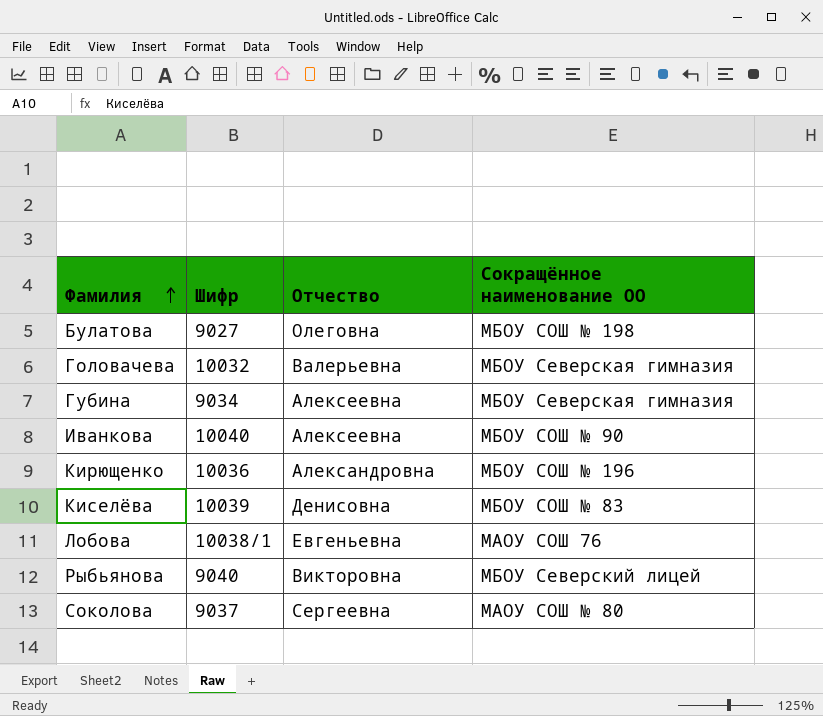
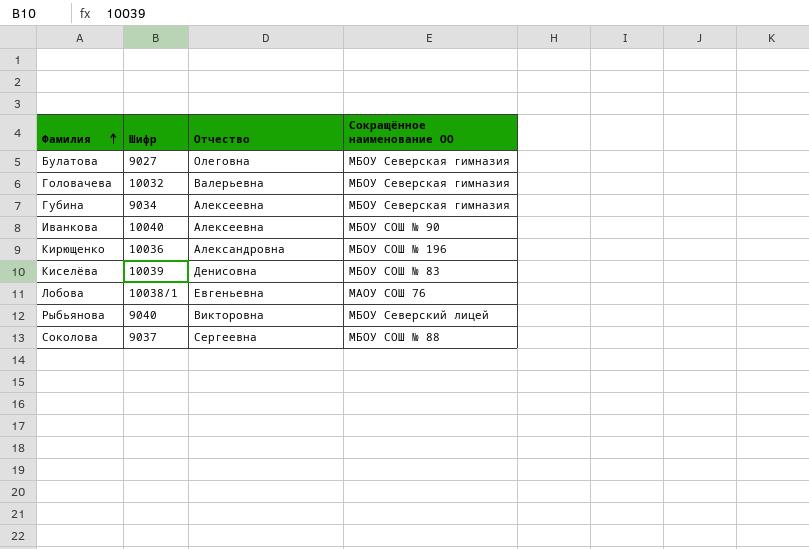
Булатова | Сокращённое наименование ОО: МБОУ СОШ № 198 -> МБОУ Северская гимназия
Соколова | Сокращённое наименование ОО: МАОУ СОШ № 80 -> МБОУ СОШ № 88

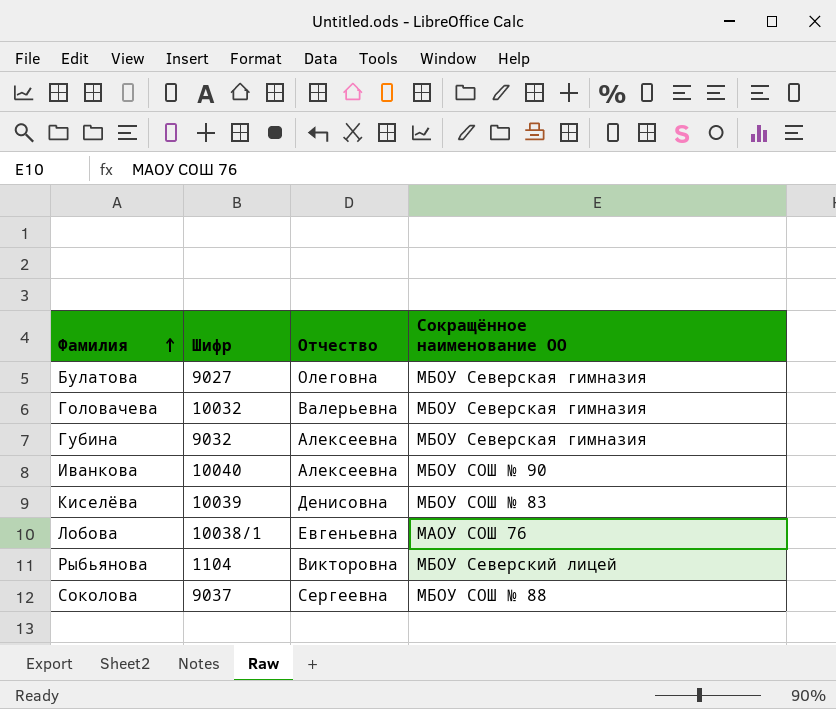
row Кирющенко: 10036 | Александровна | МБОУ СОШ № 196 -> none
Губина | Шифр: 9034 -> 9032
Рыбьянова | Шифр: 9040 -> 1104

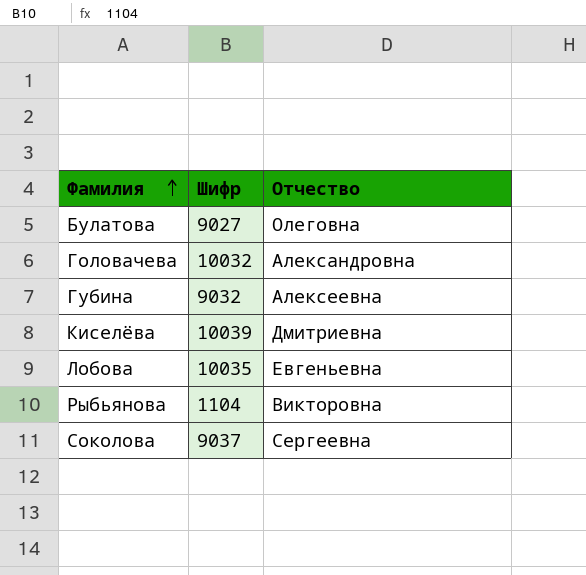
column Сокращённое наименование ОО | position: 4 -> none
row Иванкова: 10040 | Алексеевна | МБОУ СОШ № 90 -> none
Головачева | Отчество: Валерьевна -> Александровна
Киселёва | Отчество: Денисовна -> Дмитриевна
Лобова | Шифр: 10038/1 -> 10035

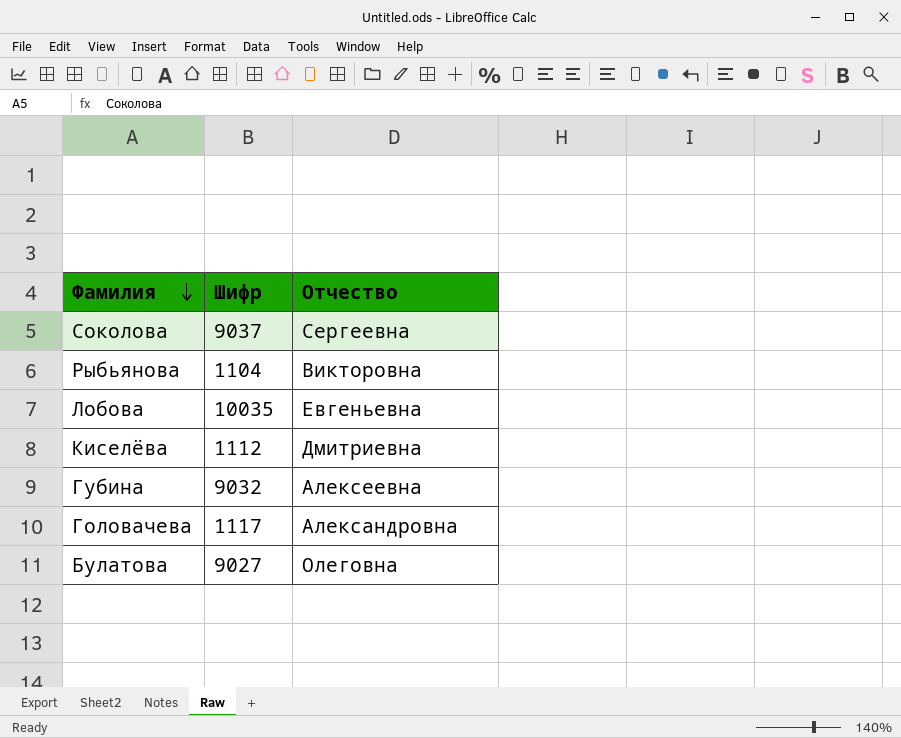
row order: Фамилия ascending -> Фамилия descending
Киселёва | Шифр: 10039 -> 1112
Головачева | Шифр: 10032 -> 1117

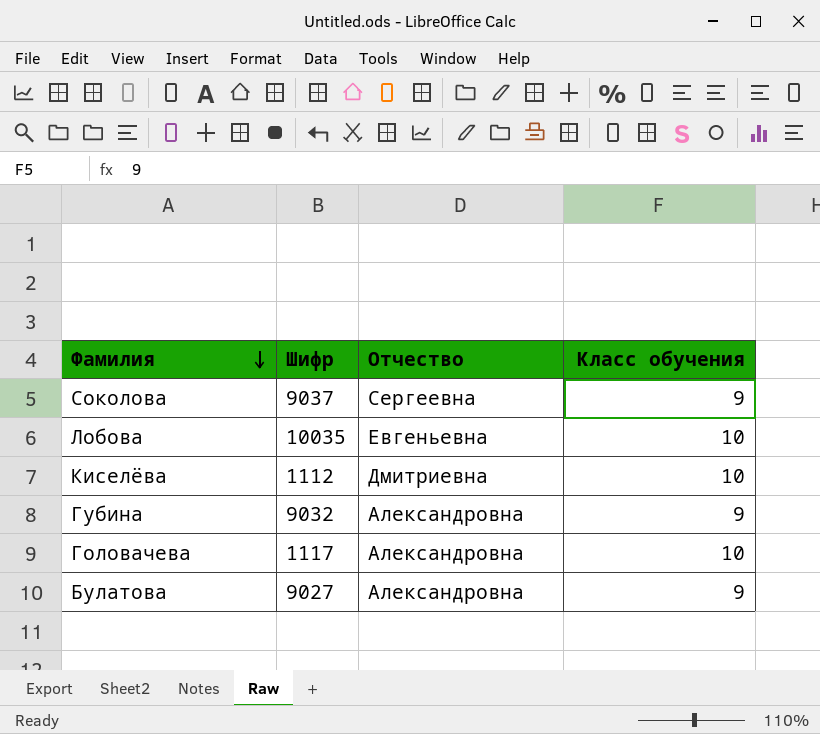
column Класс обучения | position: none -> 4
row Рыбьянова: 1104 | Викторовна -> none
Губина | Отчество: Алексеевна -> Александровна
Булатова | Отчество: Олеговна -> Александровна

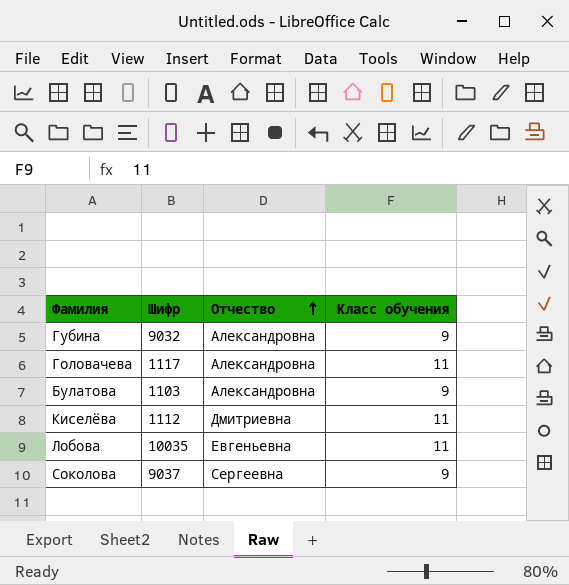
row order: Фамилия descending -> Отчество ascending
Головачева | Класс обучения: 10 -> 11
Булатова | Шифр: 9027 -> 1103
Киселёва | Класс обучения: 10 -> 11
Лобова | Класс обучения: 10 -> 11

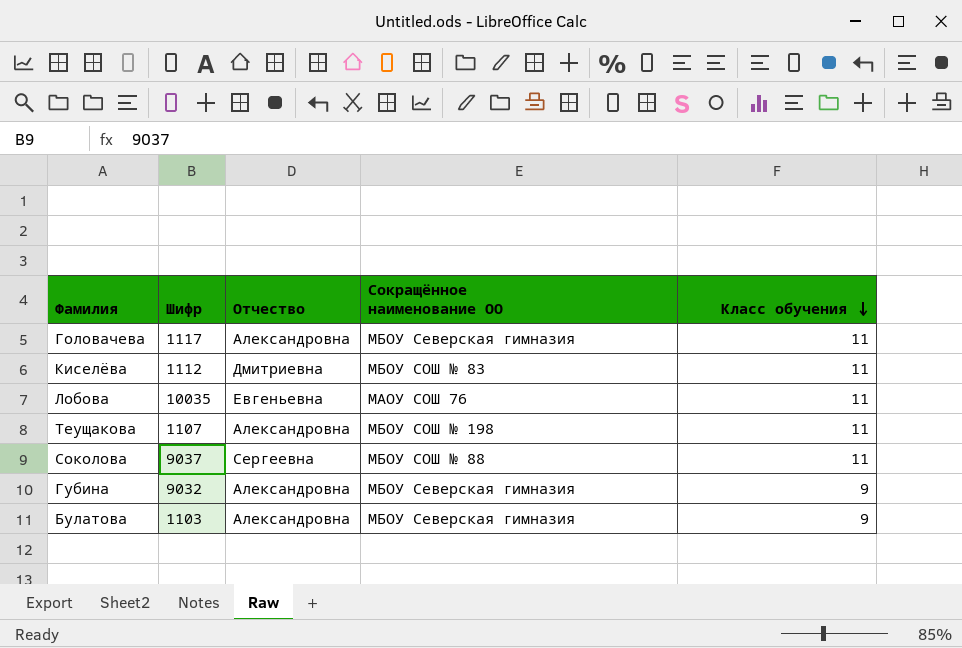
row order: Отчество ascending -> Класс обучения descending
column Сокращённое наименование ОО | position: none -> 4
row Теущакова: none -> 1107 | Александровна | МБОУ СОШ № 198 | 11
Соколова | Класс обучения: 9 -> 11

